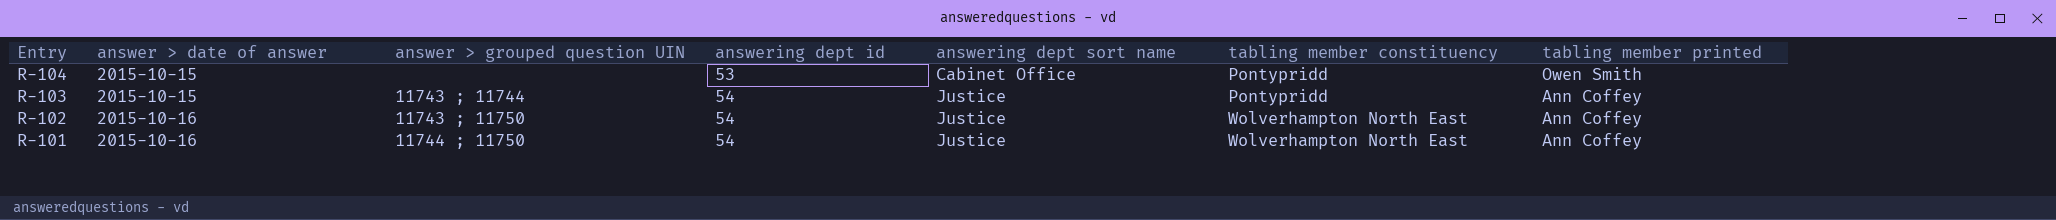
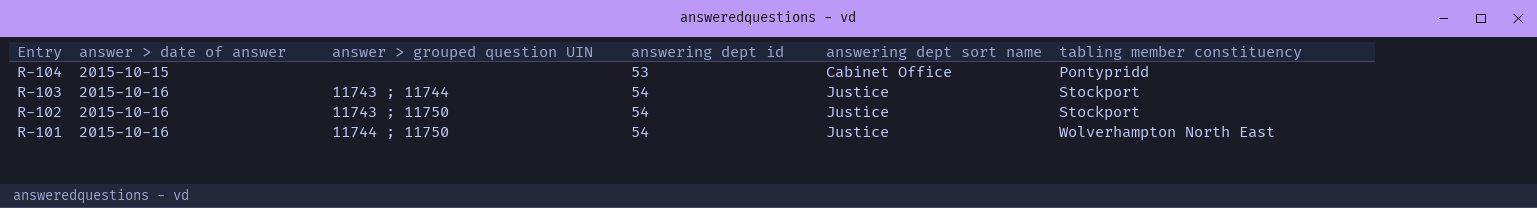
column tabling member printed | position: 7 -> none
R-103 | answer > date of answer: 2015-10-15 -> 2015-10-16
R-103 | tabling member constituency: Pontypridd -> Stockport
R-102 | tabling member constituency: Wolverhampton North East -> Stockport

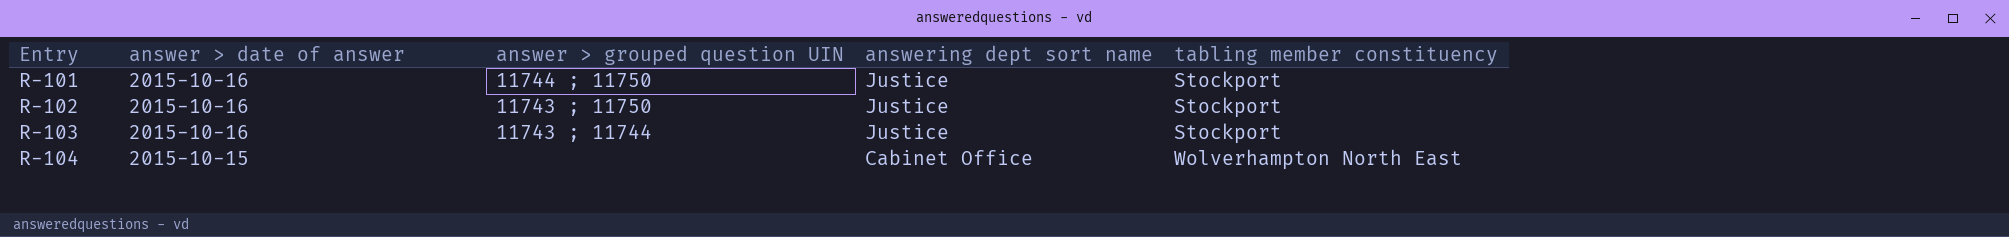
row order: Entry descending -> Entry ascending
column answering dept id | position: 4 -> none
R-101 | tabling member constituency: Wolverhampton North East -> Stockport
R-104 | tabling member constituency: Pontypridd -> Wolverhampton North East

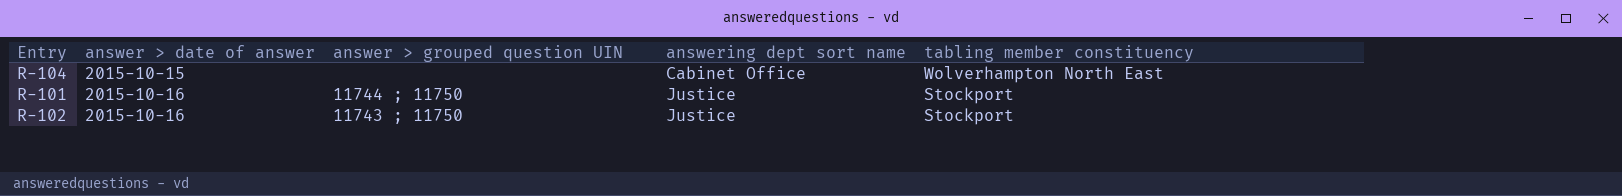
row order: Entry ascending -> answer > date of answer ascending
row R-103: 2015-10-16 | 11743 ; 11744 | Justice | Stockport -> none

